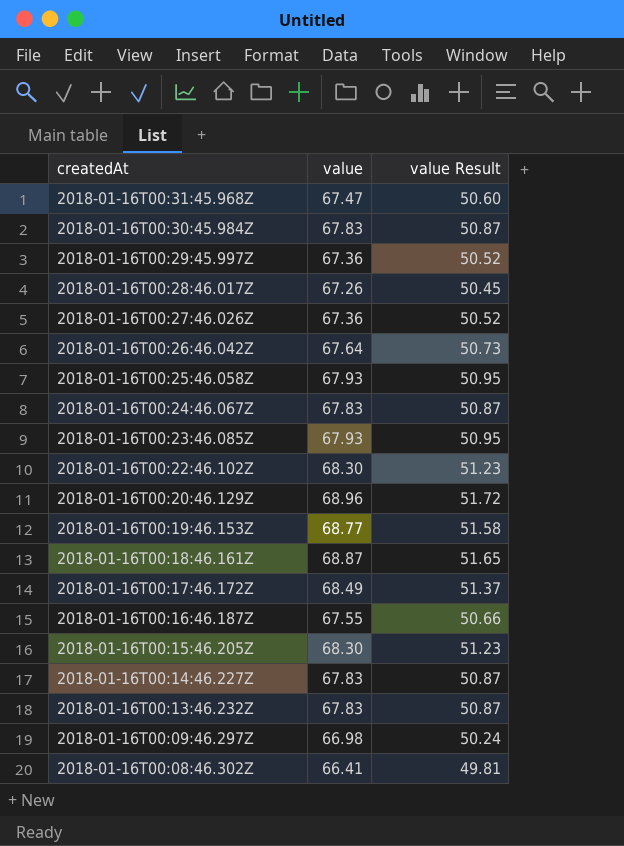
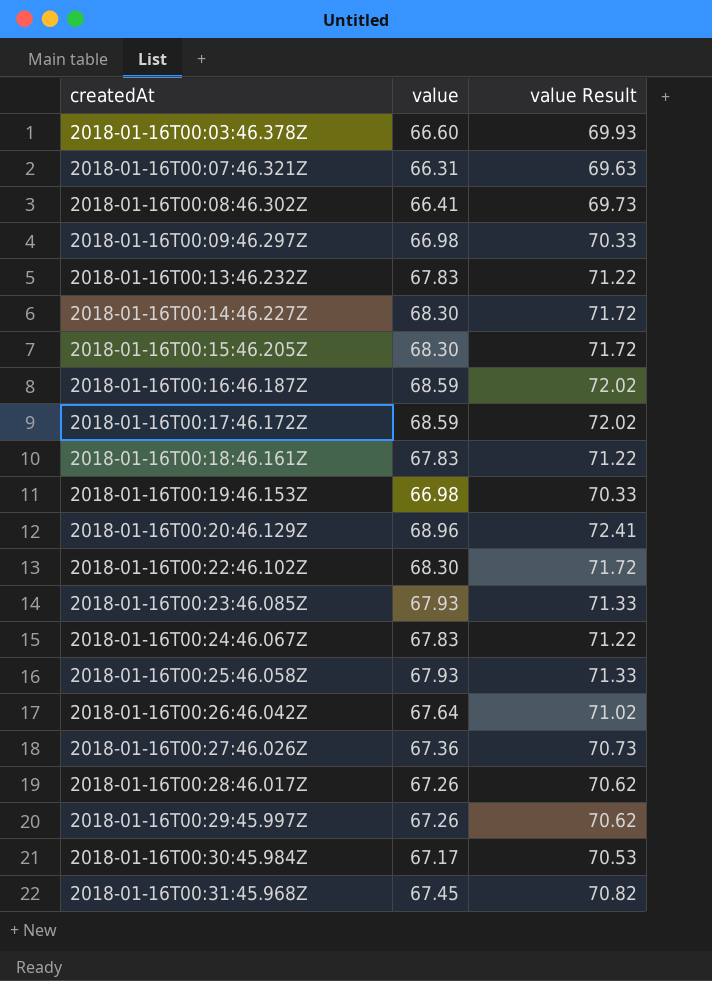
row order: createdAt descending -> createdAt ascending
column value Result | formula: [value] * 0.75 -> [value] * 1.05
row 2018-01-16T00:03:46.378Z: none -> 66.60 | 69.93
row 2018-01-16T00:07:46.321Z: none -> 66.31 | 69.63
2018-01-16T00:14:46.227Z | value: 67.83 -> 68.30
2018-01-16T00:16:46.187Z | value: 67.55 -> 68.59
2018-01-16T00:17:46.172Z | value: 68.49 -> 68.59
2018-01-16T00:18:46.161Z | value: 68.87 -> 67.83
2018-01-16T00:19:46.153Z | value: 68.77 -> 66.98
2018-01-16T00:29:45.997Z | value: 67.36 -> 67.26
2018-01-16T00:30:45.984Z | value: 67.83 -> 67.17
2018-01-16T00:31:45.968Z | value: 67.47 -> 67.45

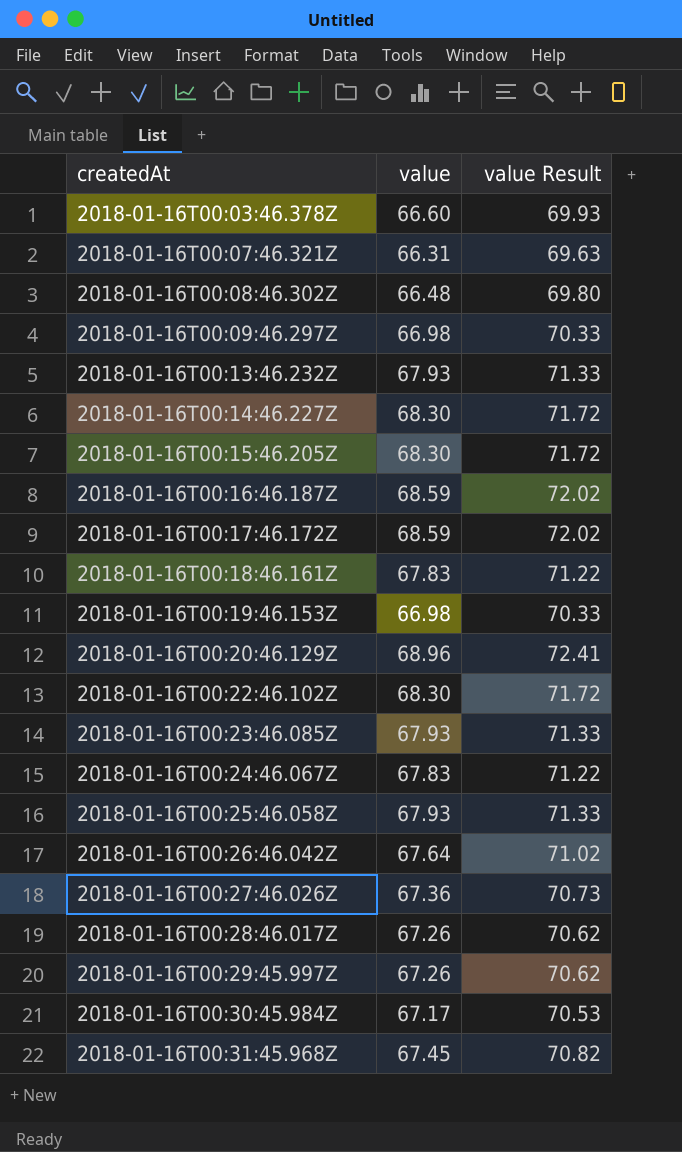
2018-01-16T00:08:46.302Z | value: 66.41 -> 66.48
2018-01-16T00:08:46.302Z | value Result: 69.73 -> 69.80
2018-01-16T00:13:46.232Z | value: 67.83 -> 67.93
2018-01-16T00:13:46.232Z | value Result: 71.22 -> 71.33

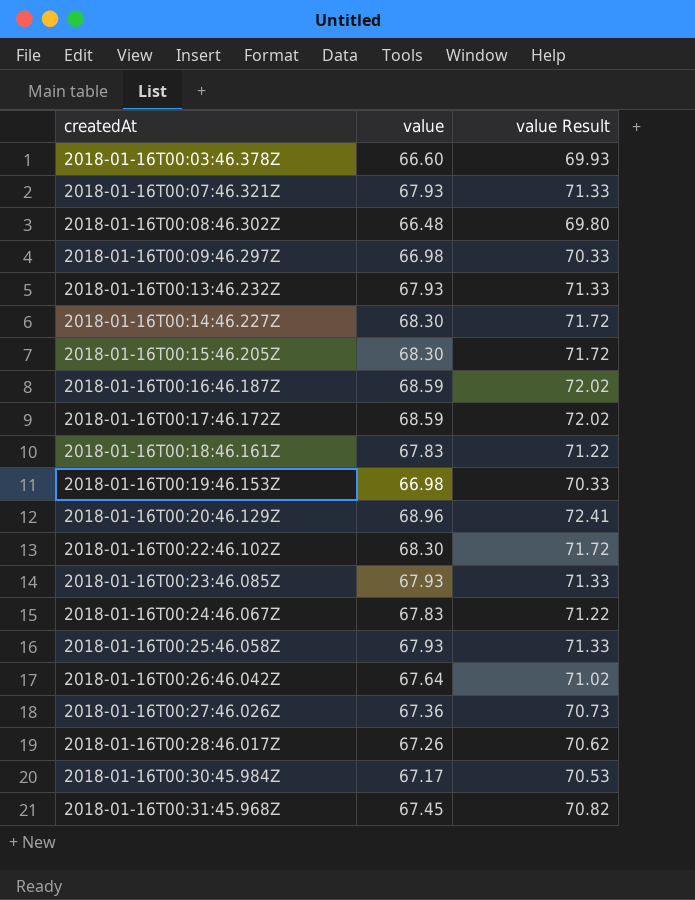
row 2018-01-16T00:29:45.997Z: 67.26 | 70.62 -> none
2018-01-16T00:07:46.321Z | value: 66.31 -> 67.93
2018-01-16T00:07:46.321Z | value Result: 69.63 -> 71.33

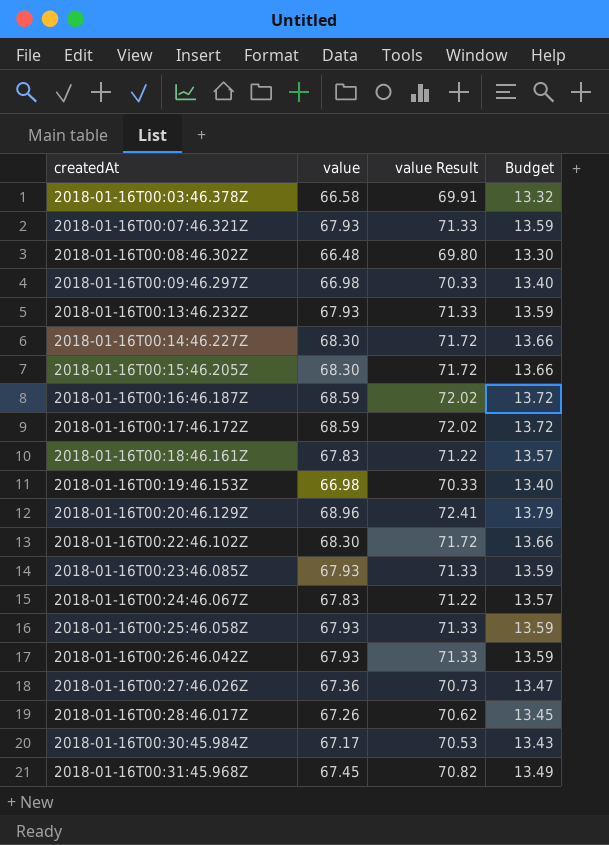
column Budget | formula: none -> [value] * 0.2
2018-01-16T00:03:46.378Z | value: 66.60 -> 66.58
2018-01-16T00:03:46.378Z | value Result: 69.93 -> 69.91
2018-01-16T00:26:46.042Z | value: 67.64 -> 67.93
2018-01-16T00:26:46.042Z | value Result: 71.02 -> 71.33

